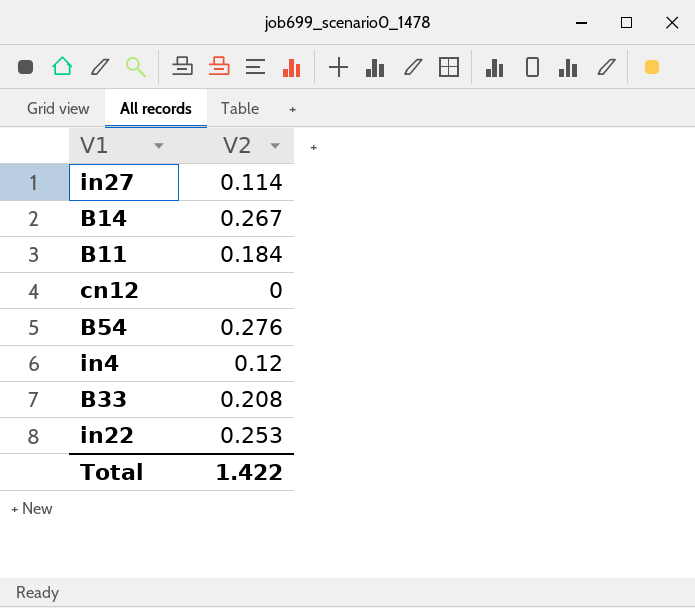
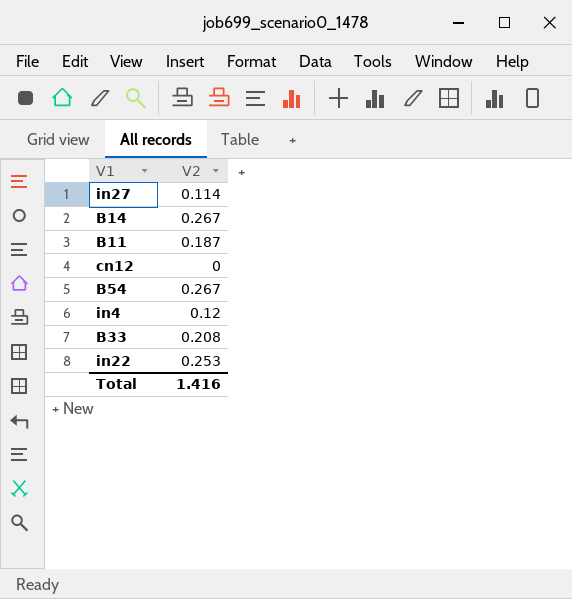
B11 | V2: 0.184 -> 0.187
B54 | V2: 0.276 -> 0.267
Total | V2: 1.422 -> 1.416

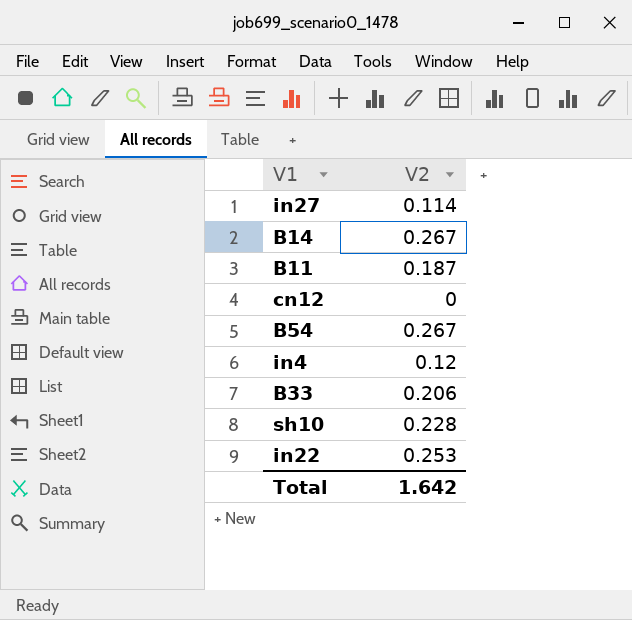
B33 | V2: 0.208 -> 0.206
row sh10: none -> 0.228
Total | V2: 1.416 -> 1.642

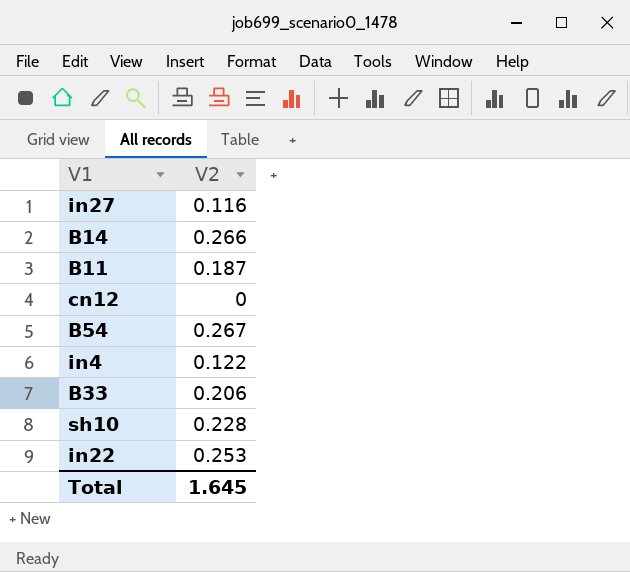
in27 | V2: 0.114 -> 0.116
B14 | V2: 0.267 -> 0.266
in4 | V2: 0.12 -> 0.122
Total | V2: 1.642 -> 1.645

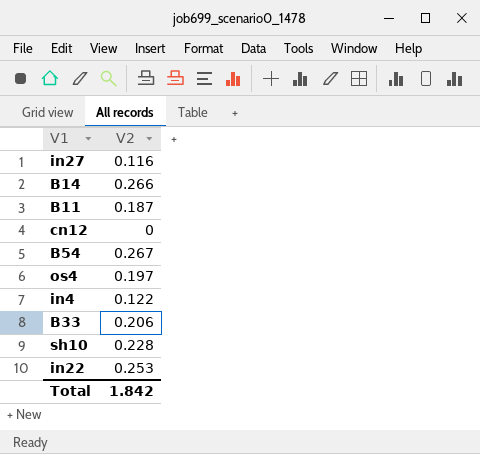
row os4: none -> 0.197
Total | V2: 1.645 -> 1.842

